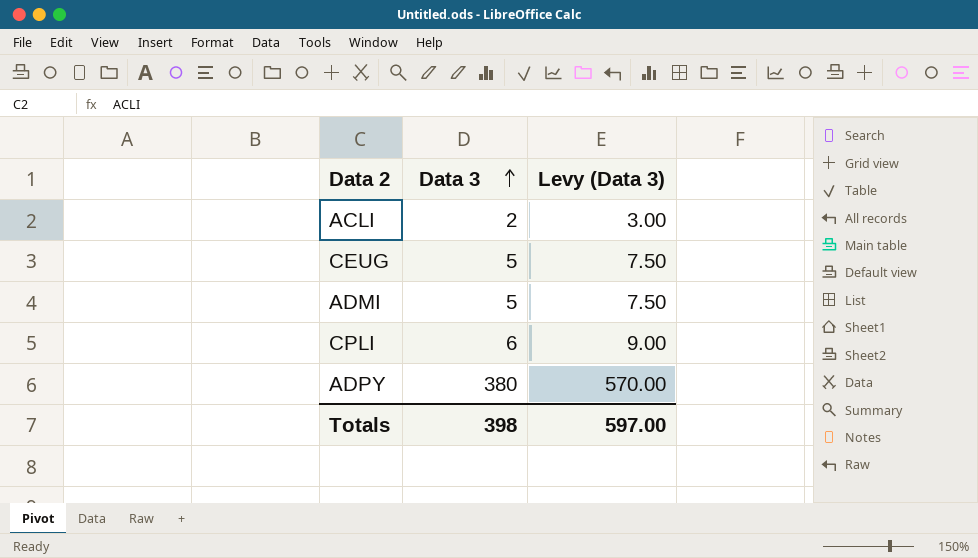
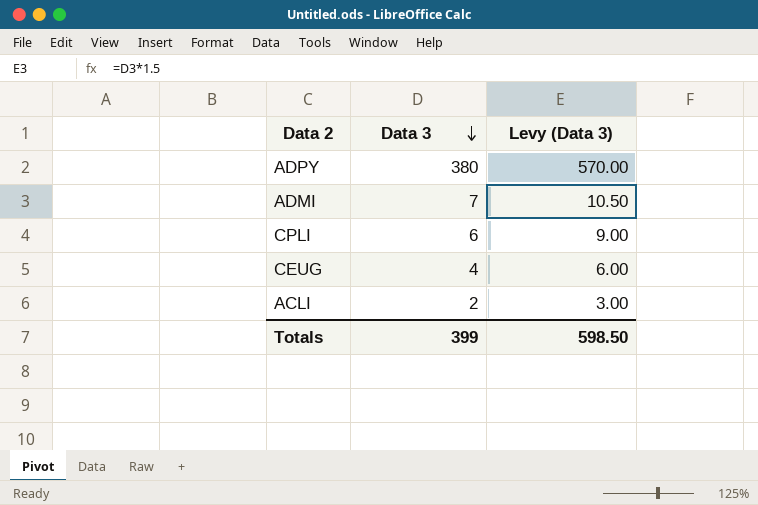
row order: Data 3 ascending -> Data 3 descending
ADMI | Data 3: 5 -> 7
ADMI | Levy (Data 3): 7.50 -> 10.50
CEUG | Data 3: 5 -> 4
CEUG | Levy (Data 3): 7.50 -> 6.00
Totals | Data 3: 398 -> 399
Totals | Levy (Data 3): 597.00 -> 598.50

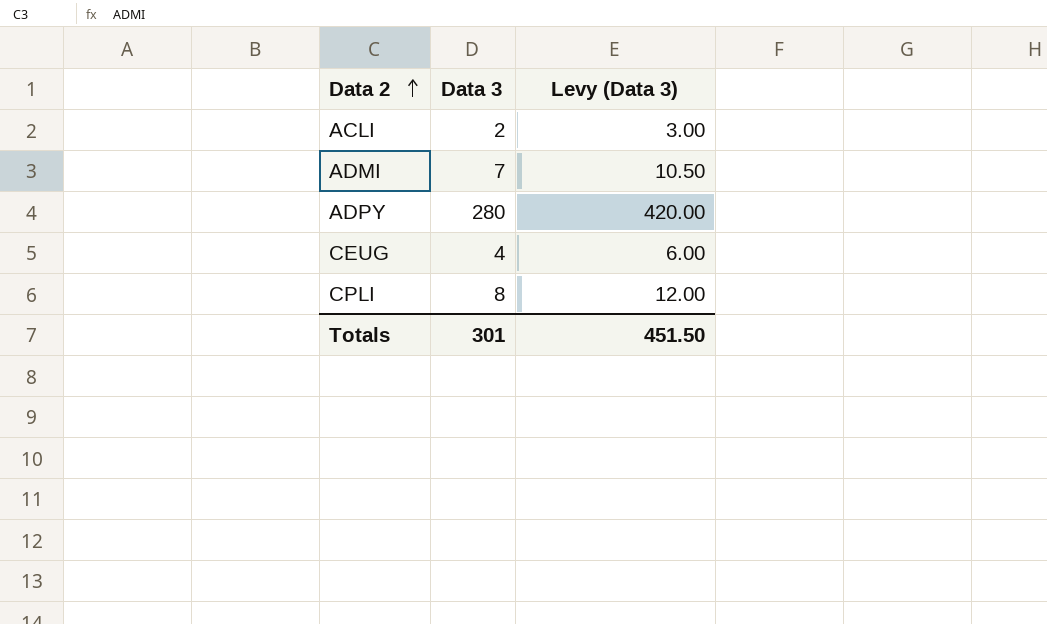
row order: Data 3 descending -> Data 2 ascending
ADPY | Data 3: 380 -> 280
ADPY | Levy (Data 3): 570.00 -> 420.00
CPLI | Data 3: 6 -> 8
CPLI | Levy (Data 3): 9.00 -> 12.00
Totals | Data 3: 399 -> 301
Totals | Levy (Data 3): 598.50 -> 451.50

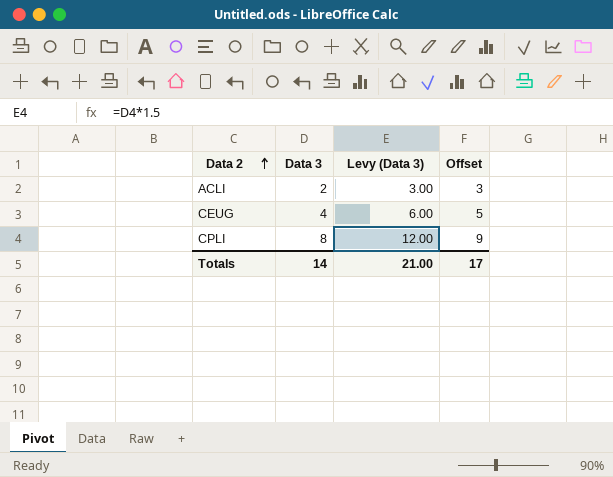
column Offset | formula: none -> [Data 3] + 1
row ADMI: 7 | 10.50 -> none
row ADPY: 280 | 420.00 -> none
Totals | Data 3: 301 -> 14
Totals | Levy (Data 3): 451.50 -> 21.00

